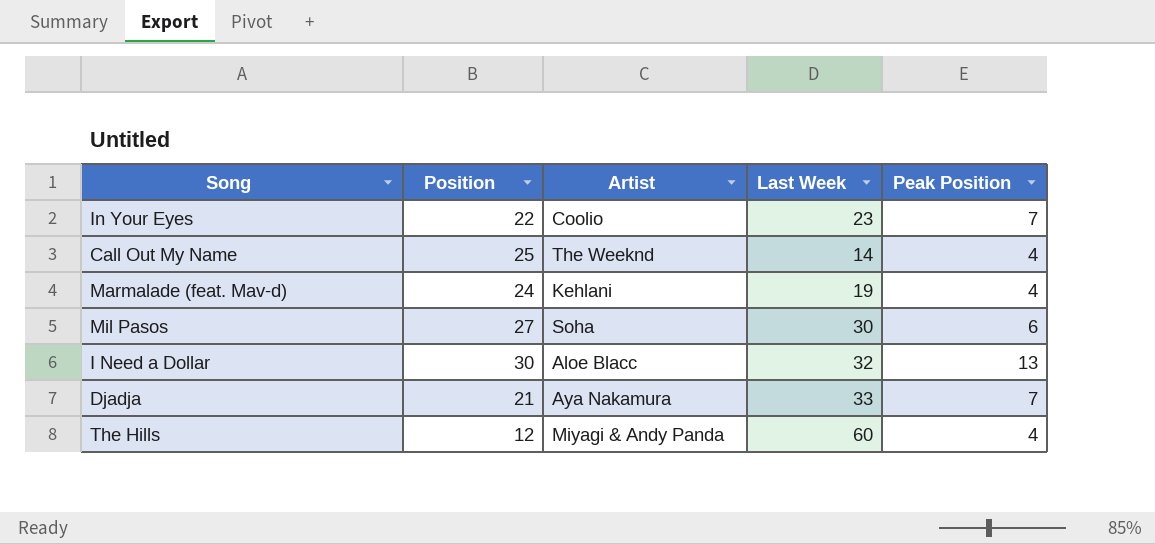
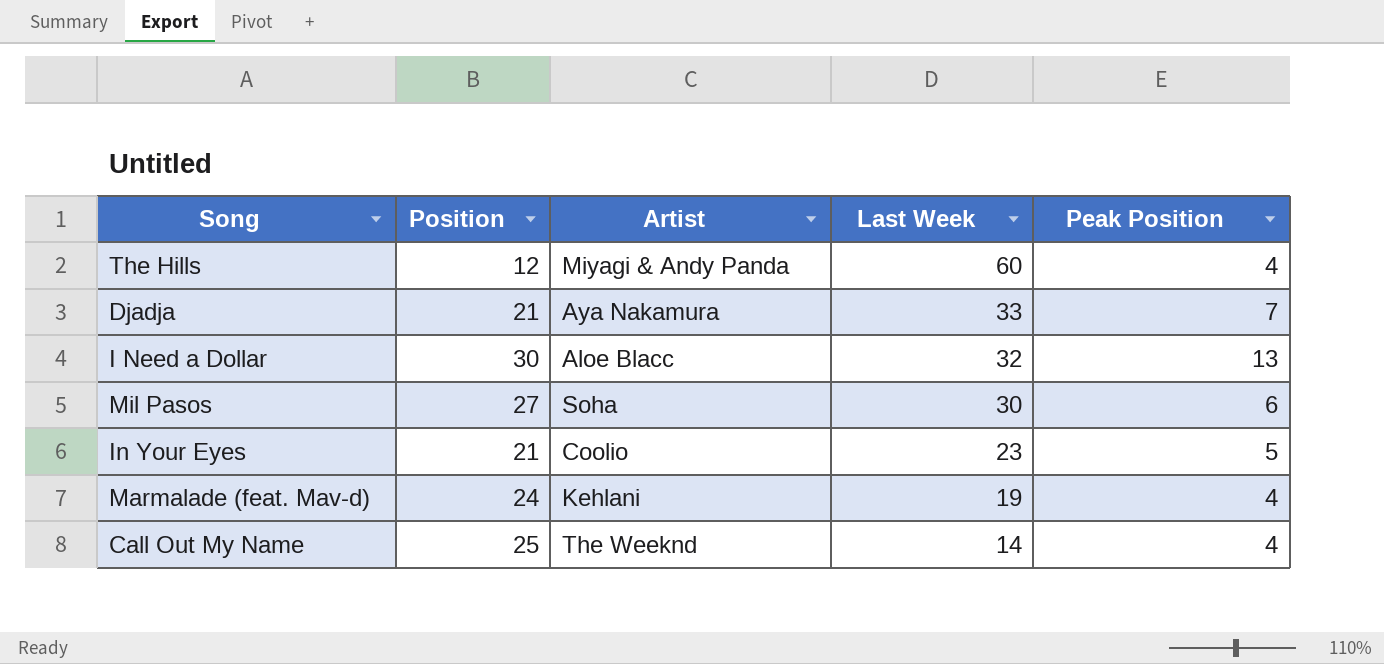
row order: none -> Last Week descending
In Your Eyes | Position: 22 -> 21
In Your Eyes | Peak Position: 7 -> 5

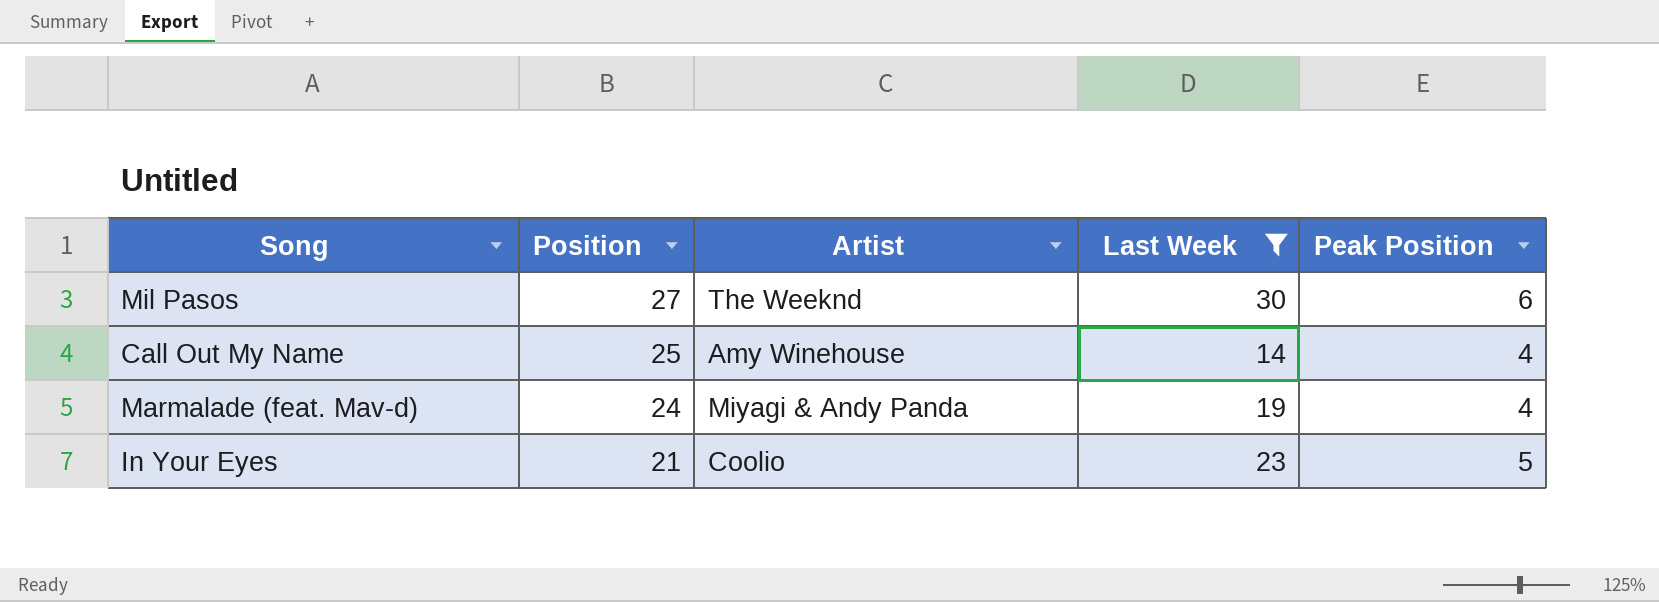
filter: none -> Last Week <= 30
row order: Last Week descending -> Position descending
Mil Pasos | Artist: Soha -> The Weeknd
Call Out My Name | Artist: The Weeknd -> Amy Winehouse
Marmalade (feat. Mav-d) | Artist: Kehlani -> Miyagi & Andy Panda

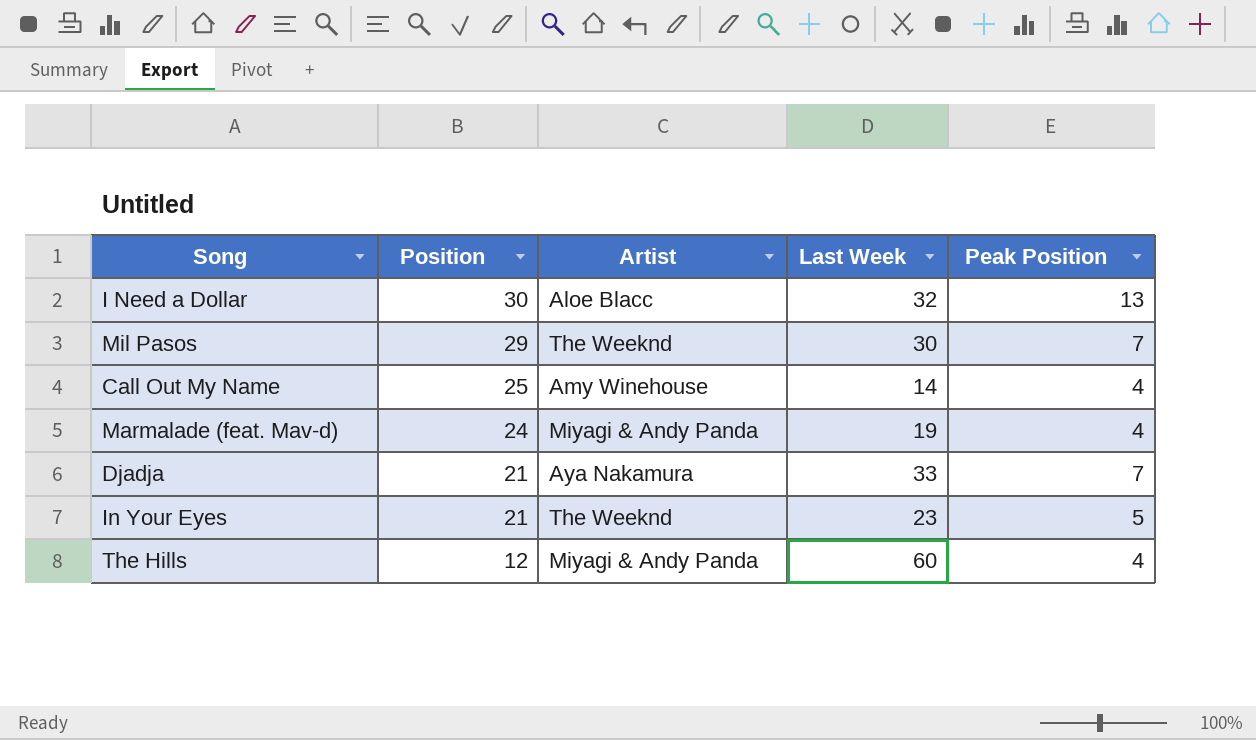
filter: Last Week <= 30 -> none
Mil Pasos | Position: 27 -> 29
Mil Pasos | Peak Position: 6 -> 7
In Your Eyes | Artist: Coolio -> The Weeknd

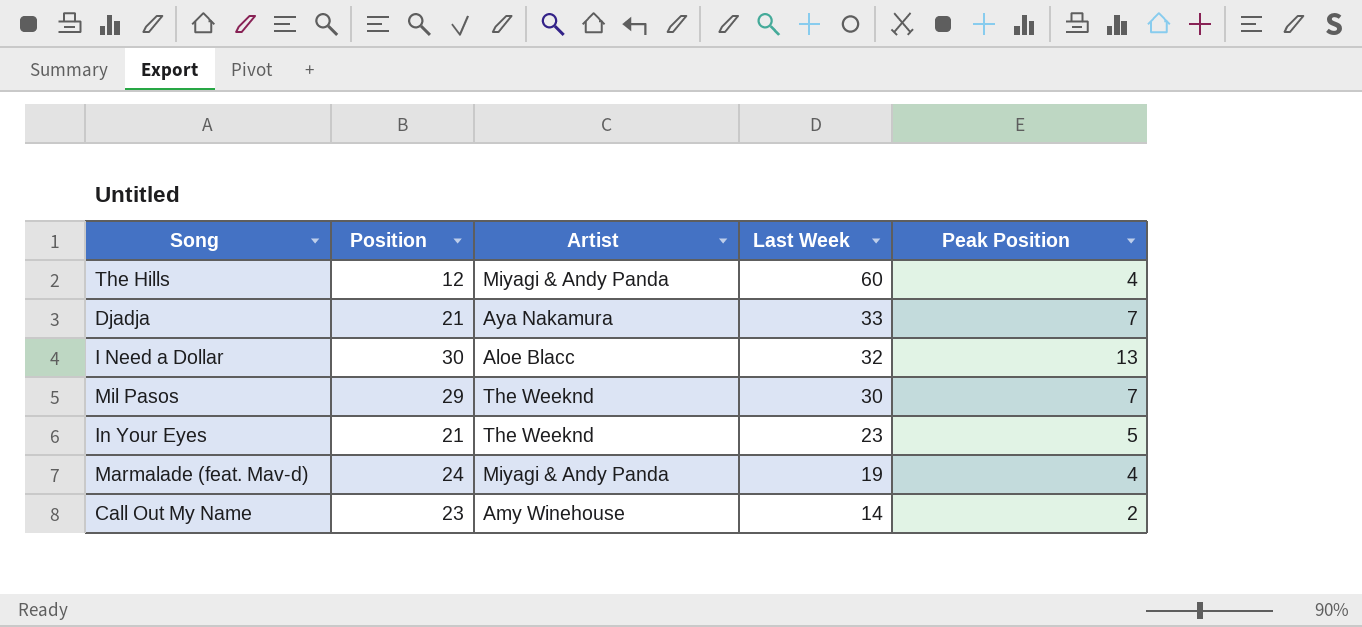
row order: Position descending -> Last Week descending
Call Out My Name | Position: 25 -> 23
Call Out My Name | Peak Position: 4 -> 2

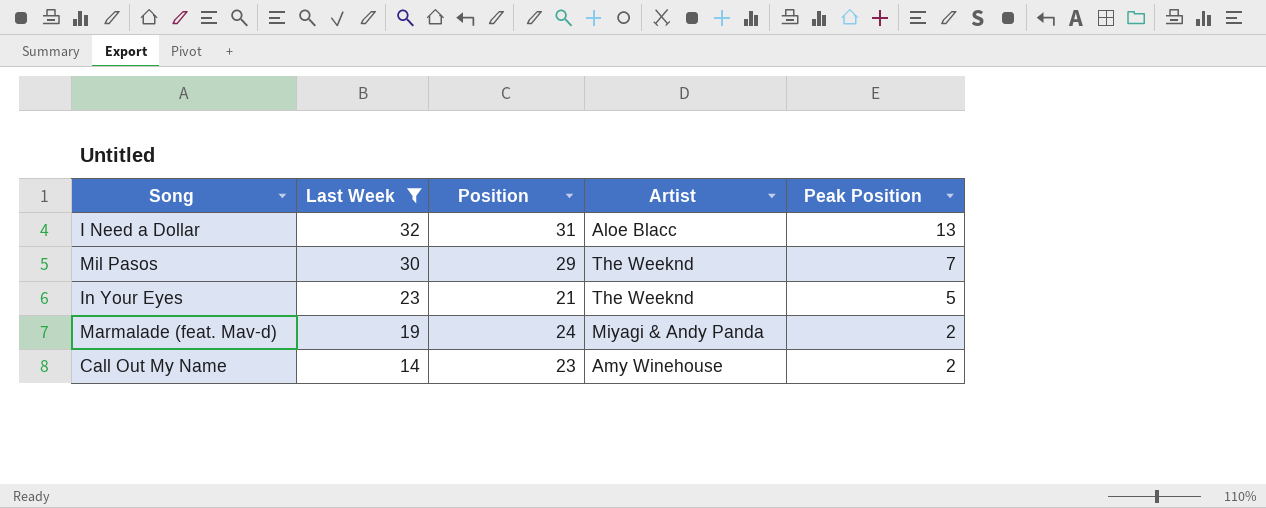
filter: none -> Last Week <= 32
column Last Week | position: 4 -> 2
I Need a Dollar | Position: 30 -> 31
Marmalade (feat. Mav-d) | Peak Position: 4 -> 2

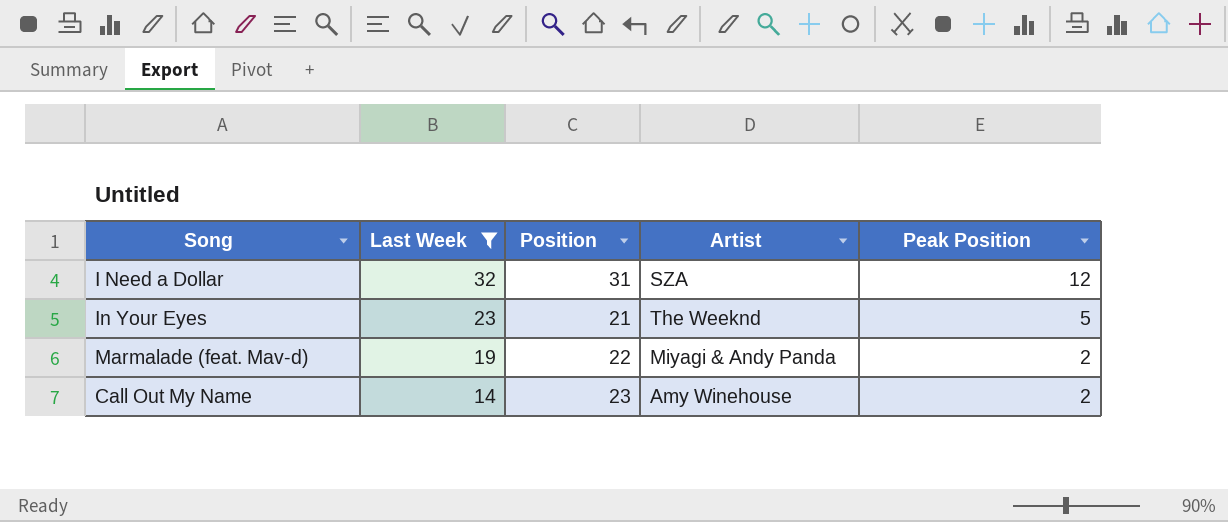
row Mil Pasos: 30 | 29 | The Weeknd | 7 -> none
I Need a Dollar | Artist: Aloe Blacc -> SZA
I Need a Dollar | Peak Position: 13 -> 12
Marmalade (feat. Mav-d) | Position: 24 -> 22

